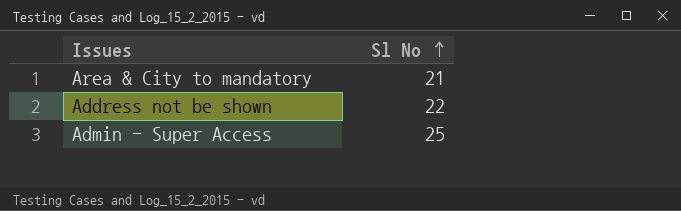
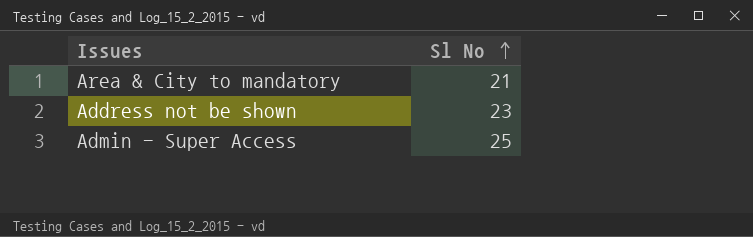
Address not be shown | Sl No: 22 -> 23

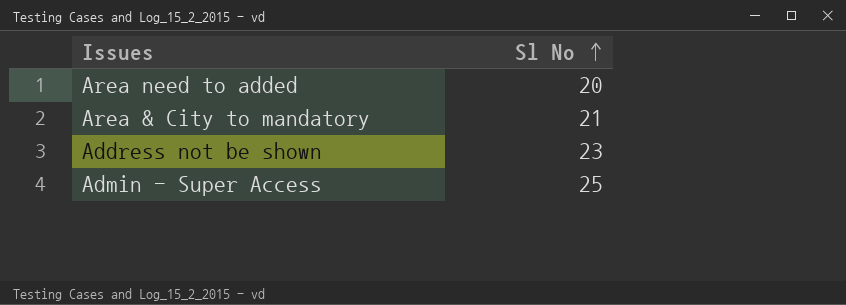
row Area need to added: none -> 20

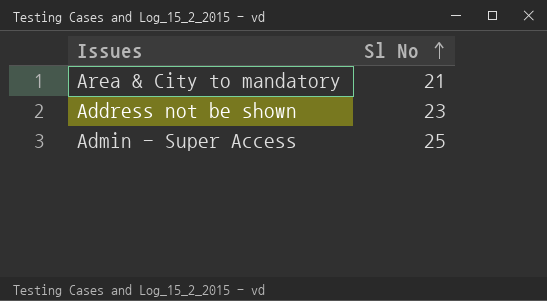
row Area need to added: 20 -> none

